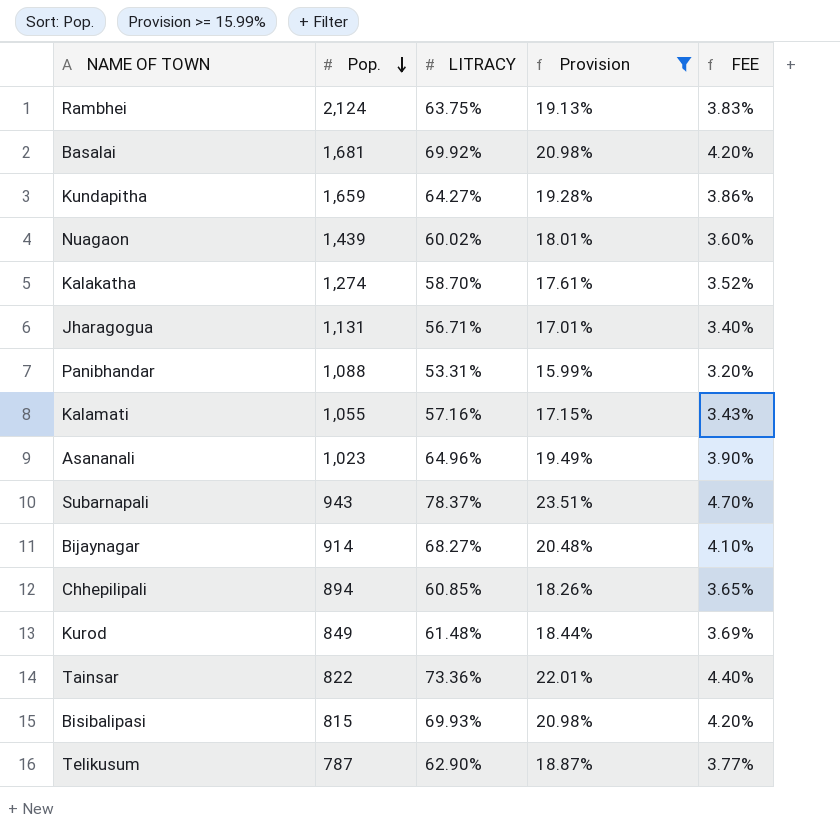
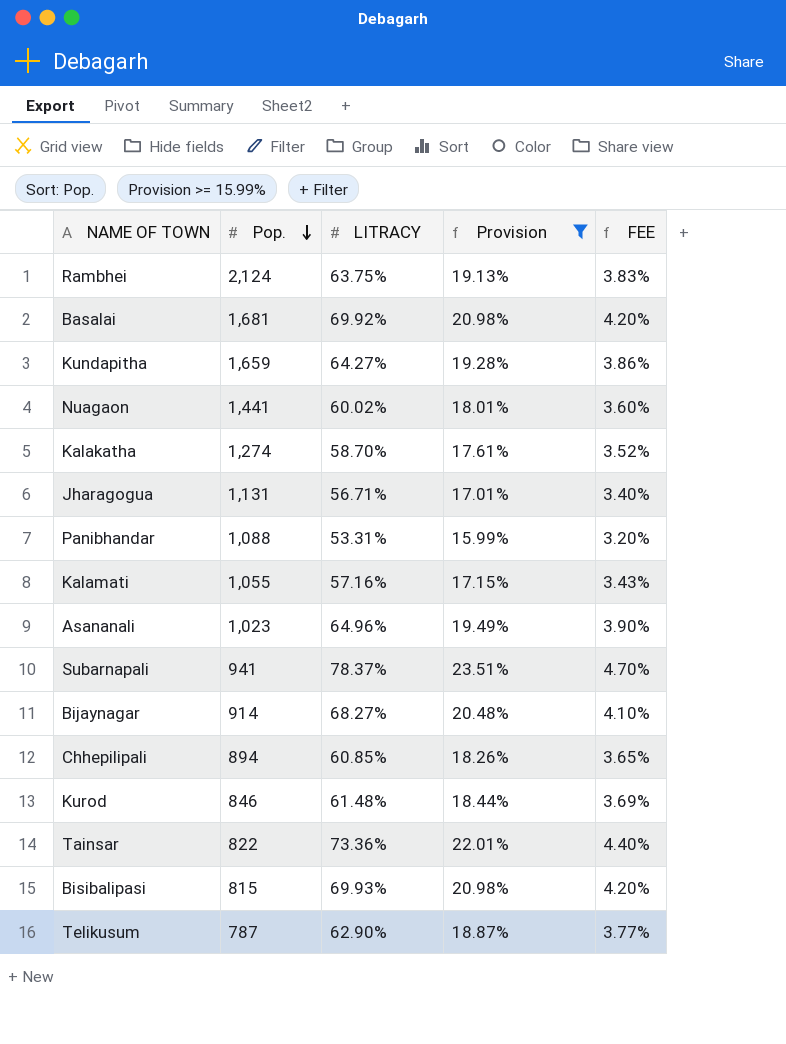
Nuagaon | Pop.: 1,439 -> 1,441
Subarnapali | Pop.: 943 -> 941
Kurod | Pop.: 849 -> 846

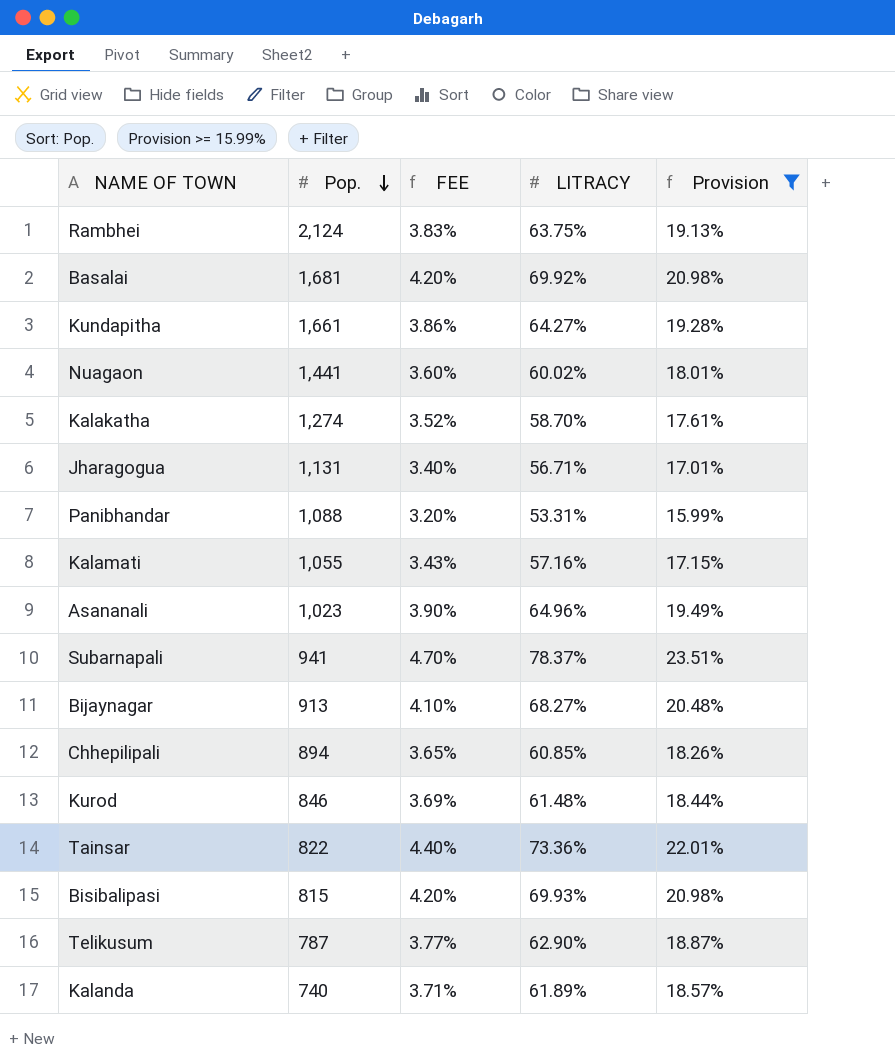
column FEE | position: 5 -> 3
Kundapitha | Pop.: 1,659 -> 1,661
Bijaynagar | Pop.: 914 -> 913
row Kalanda: none -> 740 | 3.71% | 61.89% | 18.57%

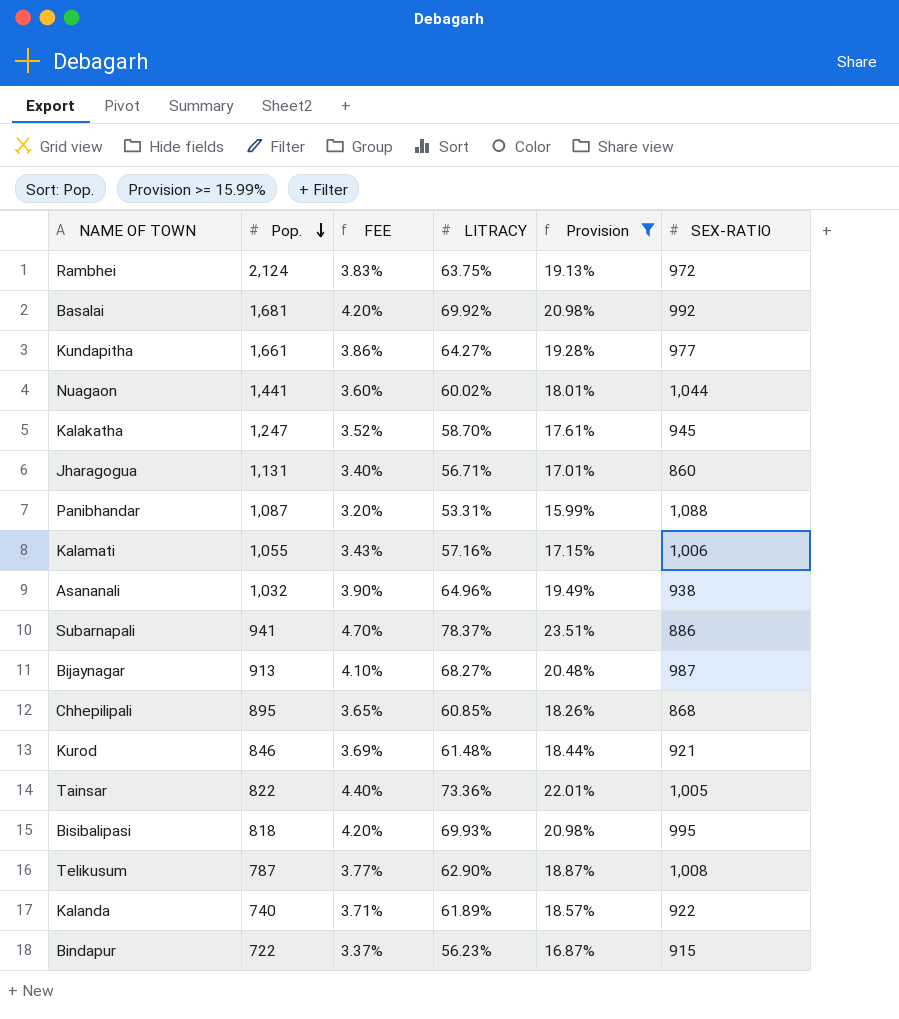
column SEX-RATIO | position: none -> 6
Kalakatha | Pop.: 1,274 -> 1,247
Panibhandar | Pop.: 1,088 -> 1,087
Asananali | Pop.: 1,023 -> 1,032
Chhepilipali | Pop.: 894 -> 895
Bisibalipasi | Pop.: 815 -> 818
row Bindapur: none -> 722 | 3.37% | 56.23% | 16.87% | 915

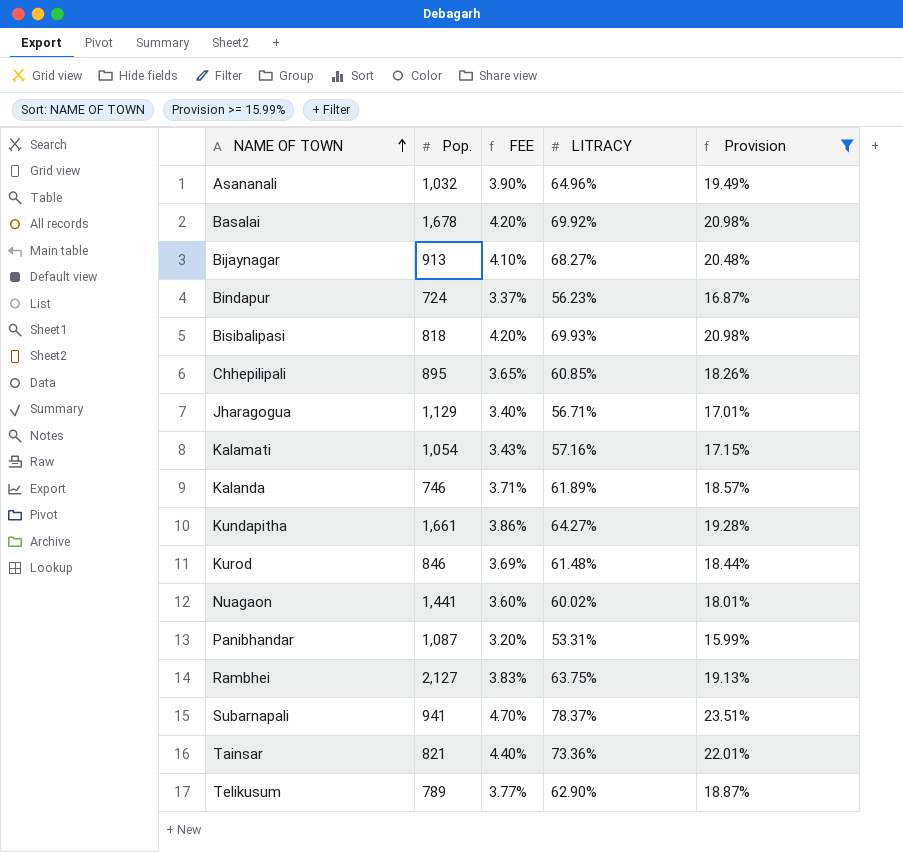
row order: Pop. descending -> NAME OF TOWN ascending
column SEX-RATIO | position: 6 -> none
row Kalakatha: 1,247 | 3.52% | 58.70% | 17.61% | 945 -> none
Basalai | Pop.: 1,681 -> 1,678
Bindapur | Pop.: 722 -> 724
Jharagogua | Pop.: 1,131 -> 1,129
Kalamati | Pop.: 1,055 -> 1,054
Kalanda | Pop.: 740 -> 746
Rambhei | Pop.: 2,124 -> 2,127
Tainsar | Pop.: 822 -> 821
Telikusum | Pop.: 787 -> 789

